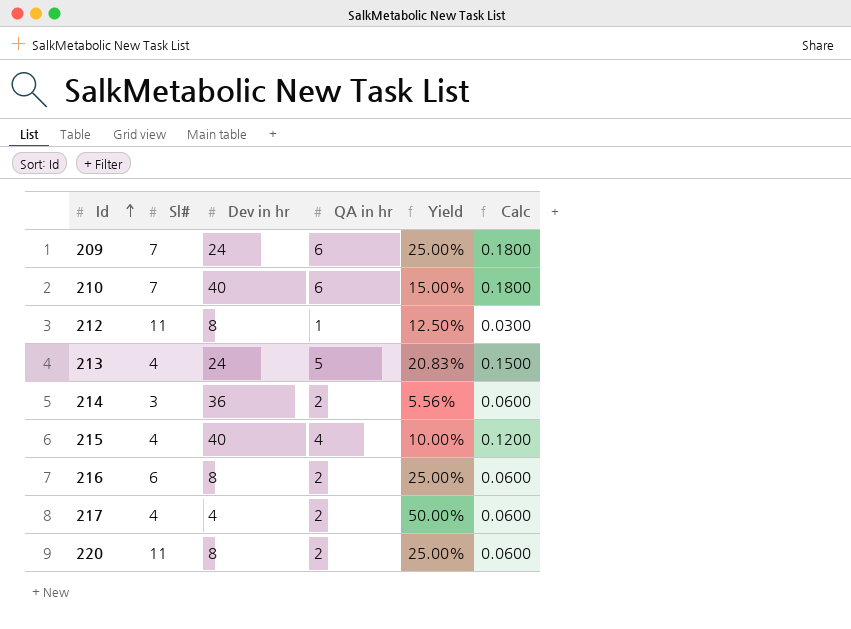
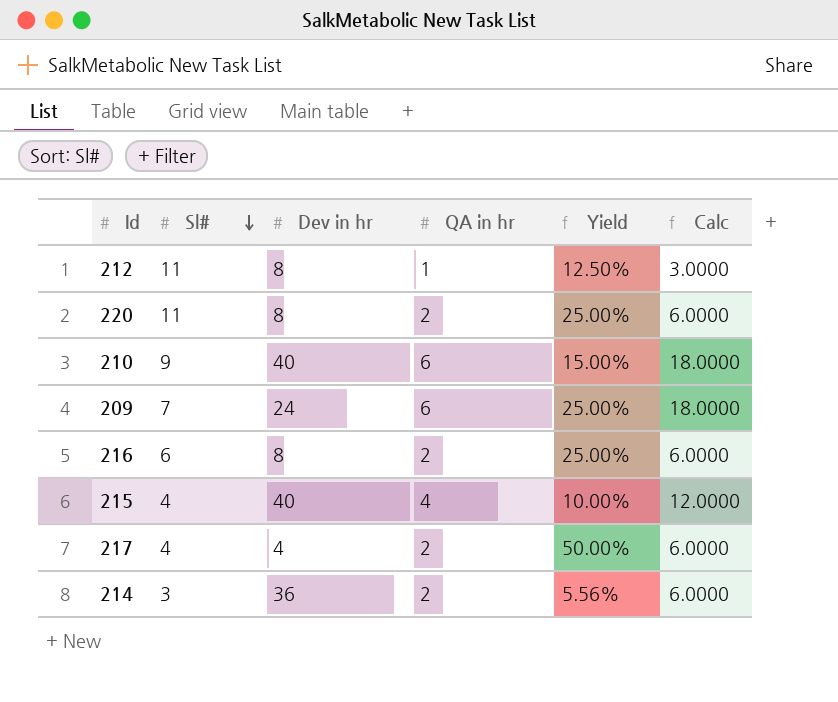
row order: Id ascending -> Sl# descending
column Calc | formula: [QA in hr] * 0.03 -> [QA in hr] * 3
row 213: 4 | 24 | 5 | 20.83% | 0.1500 -> none
210 | Sl#: 7 -> 9

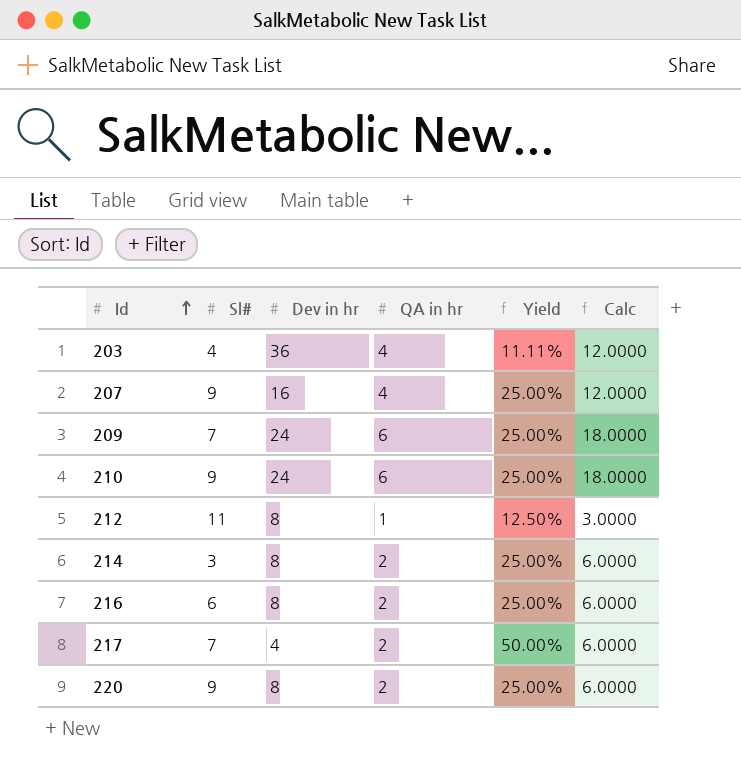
row order: Sl# descending -> Id ascending
row 215: 4 | 40 | 4 | 10.00% | 12.0000 -> none
row 203: none -> 4 | 36 | 4 | 11.11% | 12.0000
row 207: none -> 9 | 16 | 4 | 25.00% | 12.0000
210 | Dev in hr: 40 -> 24
210 | Yield: 15.00% -> 25.00%
214 | Dev in hr: 36 -> 8
214 | Yield: 5.56% -> 25.00%
217 | Sl#: 4 -> 7
220 | Sl#: 11 -> 9

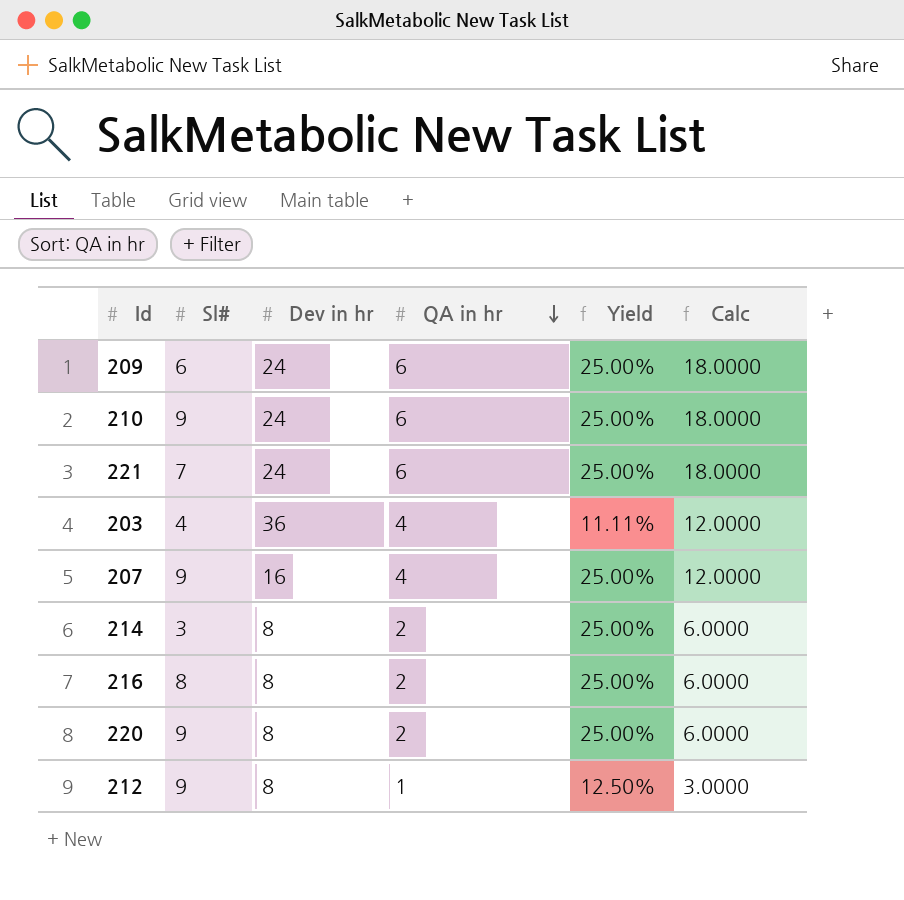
row order: Id ascending -> QA in hr descending
row 217: 7 | 4 | 2 | 50.00% | 6.0000 -> none
209 | Sl#: 7 -> 6
row 221: none -> 7 | 24 | 6 | 25.00% | 18.0000
216 | Sl#: 6 -> 8
212 | Sl#: 11 -> 9

